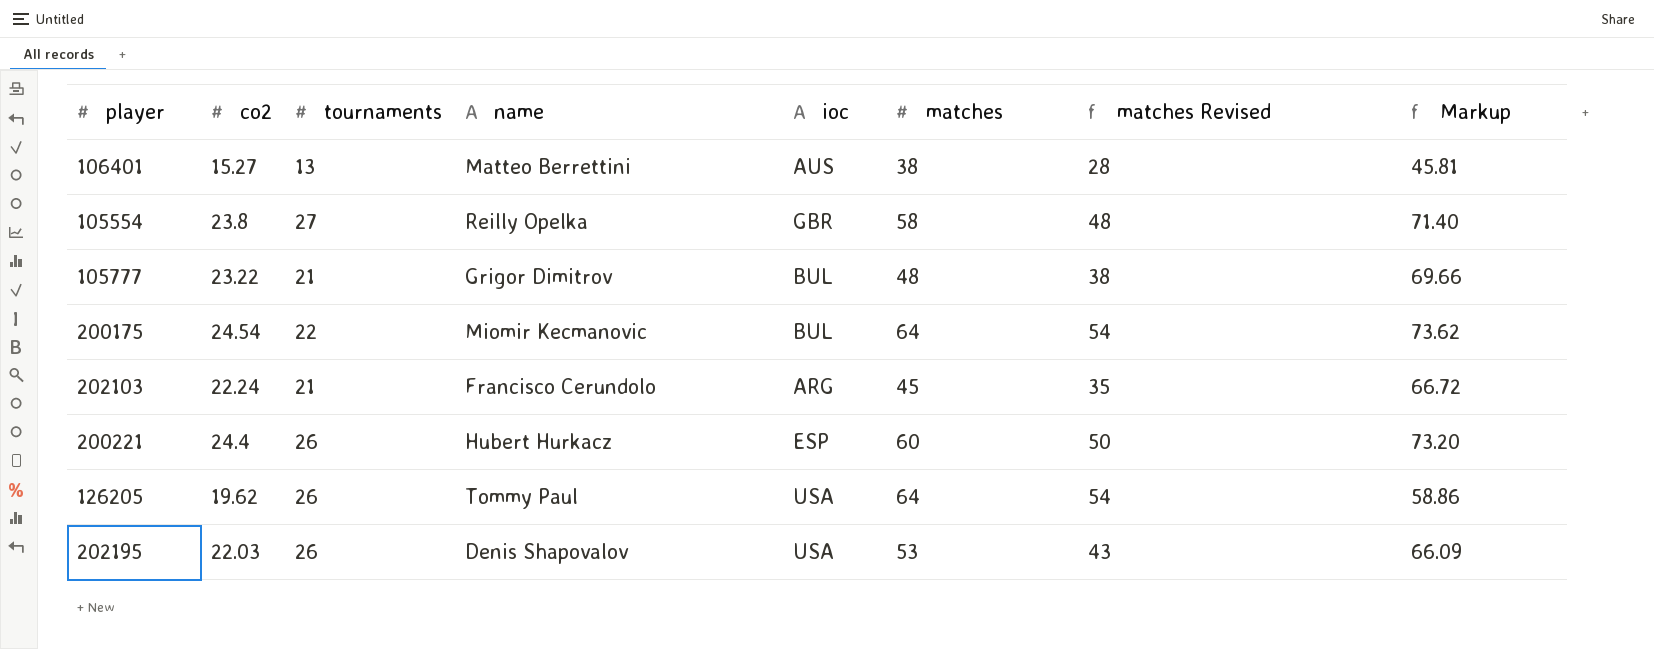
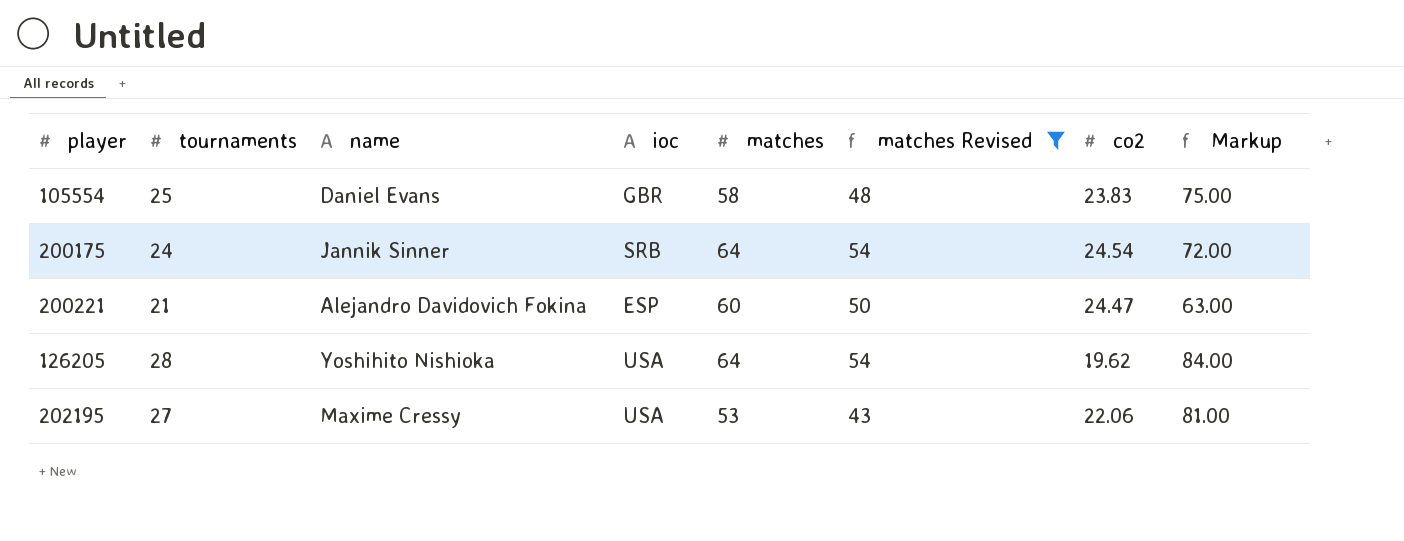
filter: none -> matches Revised >= 43
column co2 | position: 2 -> 7
column Markup | formula: [co2] * 3 -> [tournaments] * 3
105554 | tournaments: 27 -> 25
105554 | name: Reilly Opelka -> Daniel Evans
105554 | co2: 23.8 -> 23.83
200175 | tournaments: 22 -> 24
200175 | name: Miomir Kecmanovic -> Jannik Sinner
200175 | ioc: BUL -> SRB
200221 | tournaments: 26 -> 21
200221 | name: Hubert Hurkacz -> Alejandro Davidovich Fokina
200221 | co2: 24.4 -> 24.47
126205 | tournaments: 26 -> 28
126205 | name: Tommy Paul -> Yoshihito Nishioka
202195 | tournaments: 26 -> 27
202195 | name: Denis Shapovalov -> Maxime Cressy
202195 | co2: 22.03 -> 22.06

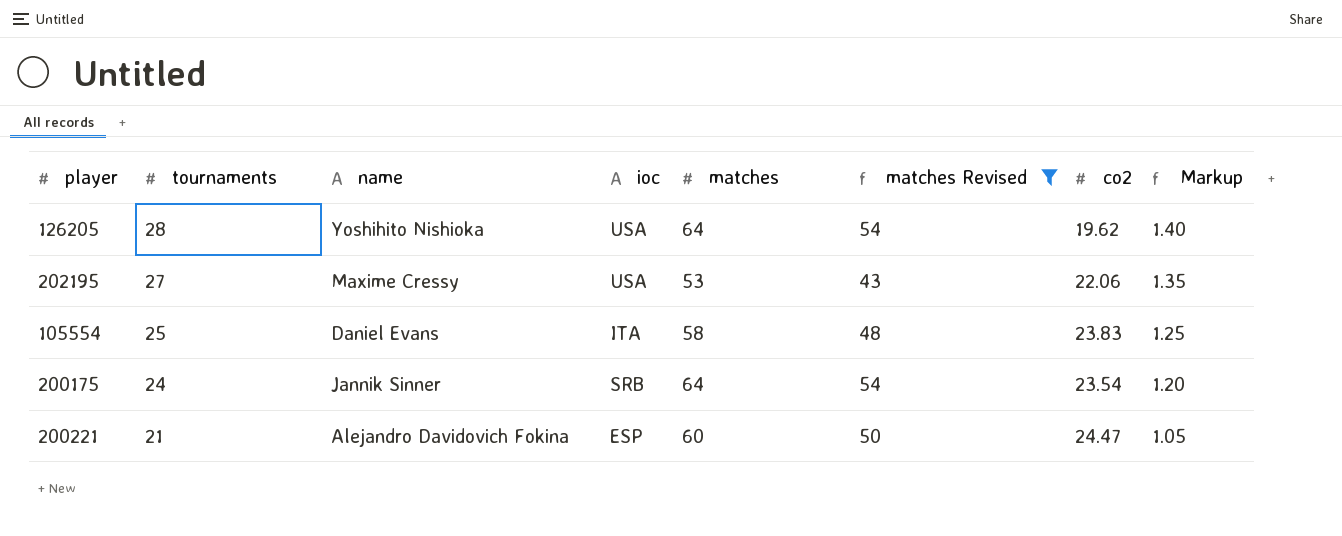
row order: none -> tournaments descending
column Markup | formula: [tournaments] * 3 -> [tournaments] * 0.05
105554 | ioc: GBR -> ITA
200175 | co2: 24.54 -> 23.54

